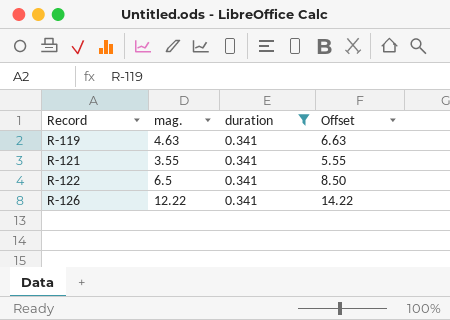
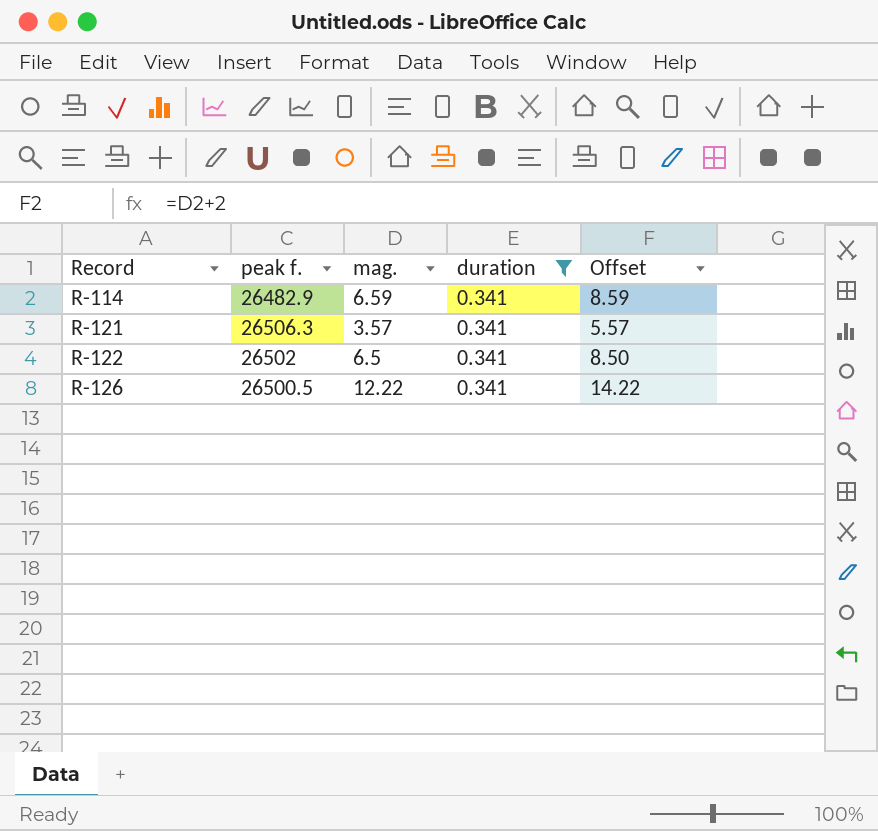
column peak f. | position: none -> 2
row R-119: 4.63 | 0.341 | 6.63 -> none
row R-114: none -> 26482.9 | 6.59 | 0.341 | 8.59
R-121 | mag.: 3.55 -> 3.57
R-121 | Offset: 5.55 -> 5.57

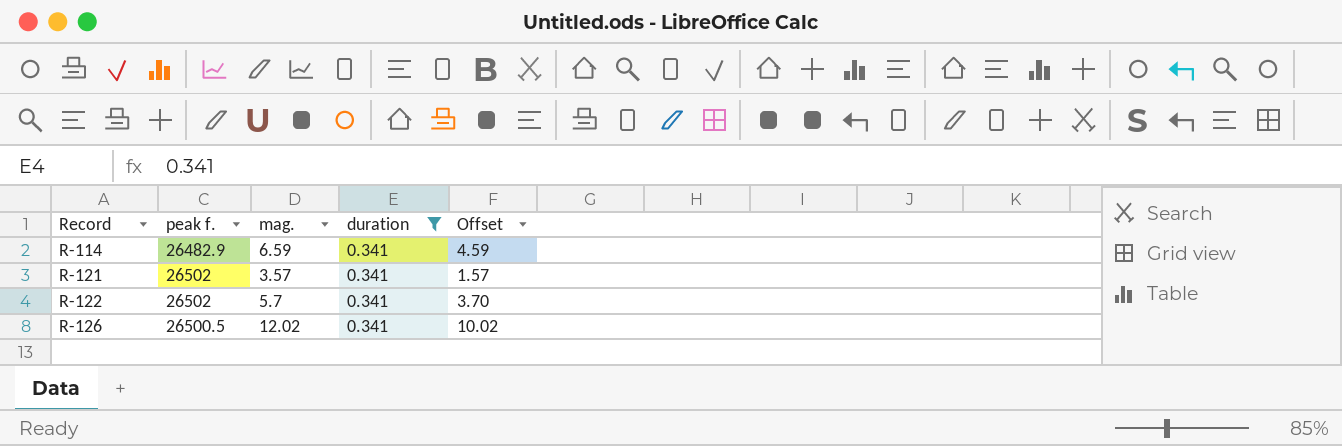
column Offset | formula: [mag.] + 2 -> [mag.] - 2
R-121 | peak f.: 26506.3 -> 26502
R-122 | mag.: 6.5 -> 5.7
R-126 | mag.: 12.22 -> 12.02

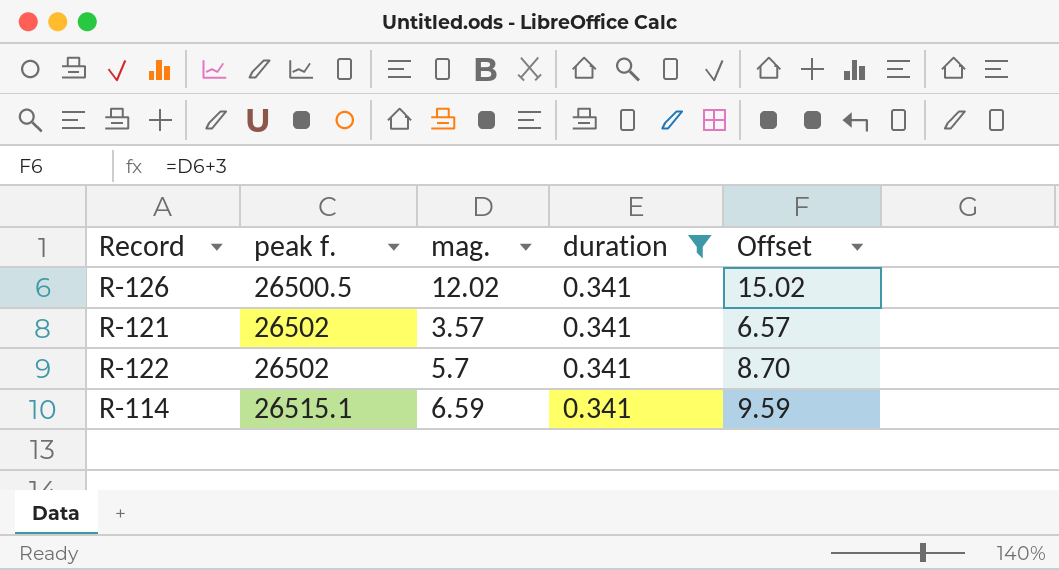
row order: Record ascending -> peak f. ascending
column Offset | formula: [mag.] - 2 -> [mag.] + 3
R-114 | peak f.: 26482.9 -> 26515.1

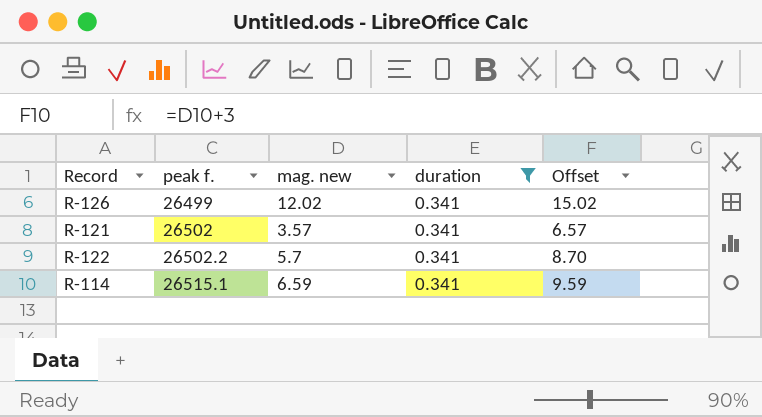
column name: mag. -> mag. new
R-126 | peak f.: 26500.5 -> 26499
R-122 | peak f.: 26502 -> 26502.2

